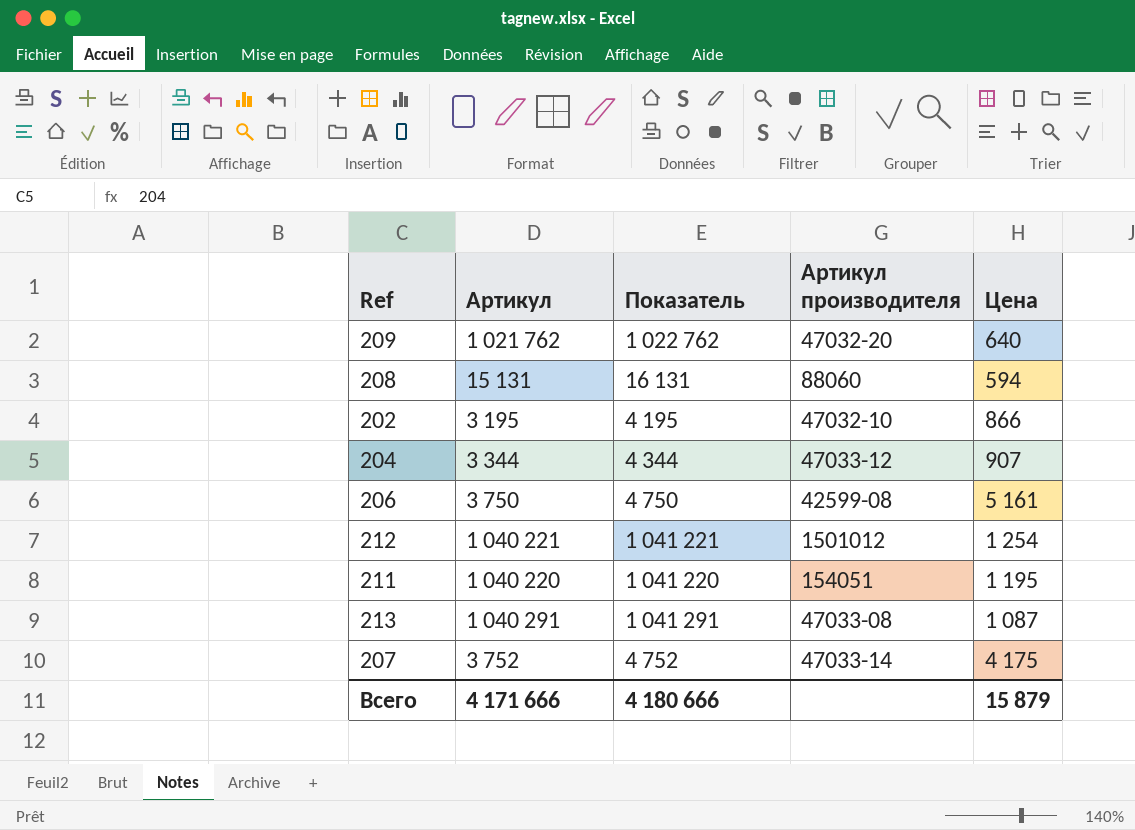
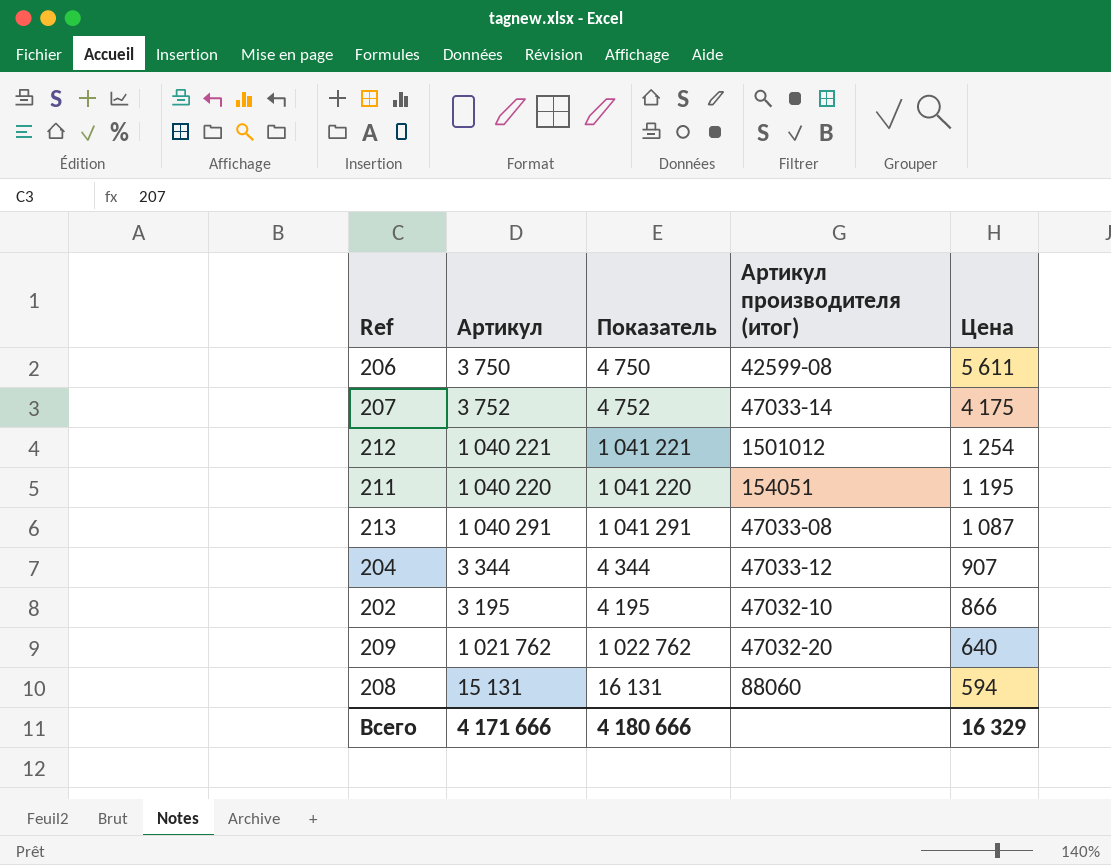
row order: none -> Цена descending
column name: Артикул производителя -> Артикул производителя (итог)
206 | Цена: 5 161 -> 5 611
Всего | Цена: 15 879 -> 16 329

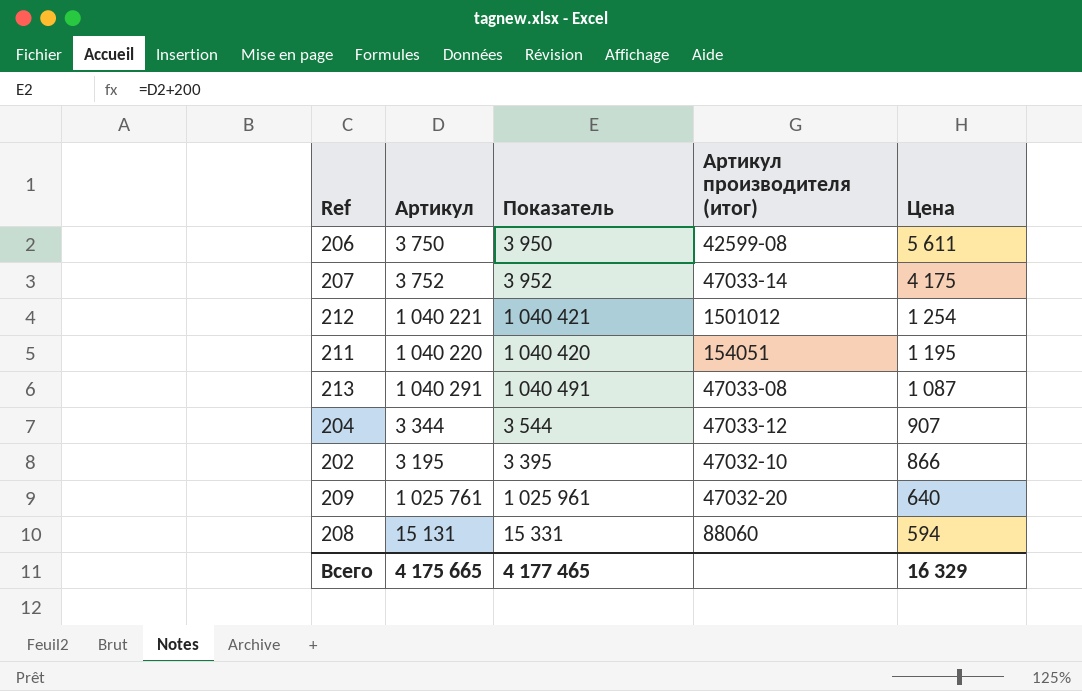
column Показатель | formula: [Артикул] + 1000 -> [Артикул] + 200
209 | Артикул: 1 021 762 -> 1 025 761
Всего | Артикул: 4 171 666 -> 4 175 665
Всего | Показатель: 4 180 666 -> 4 177 465

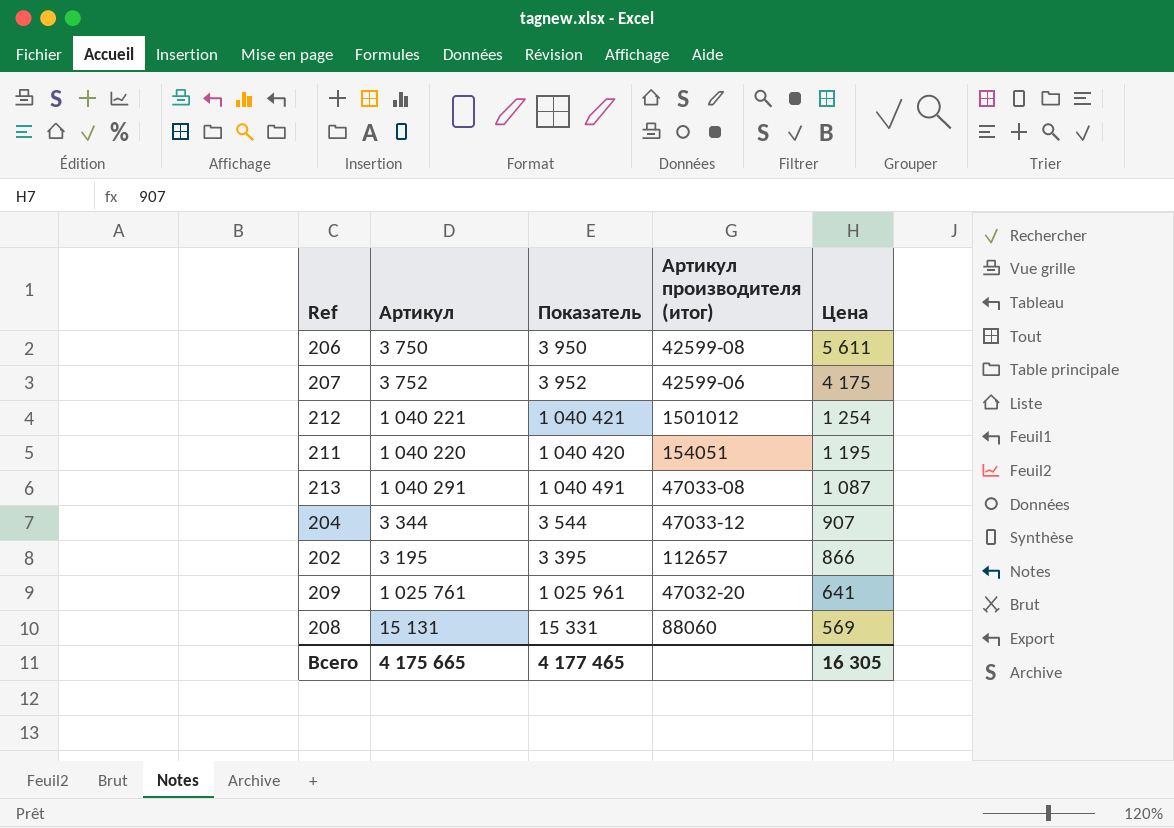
207 | Артикул производителя (итог): 47033-14 -> 42599-06
202 | Артикул производителя (итог): 47032-10 -> 112657
209 | Цена: 640 -> 641
208 | Цена: 594 -> 569
Всего | Цена: 16 329 -> 16 305

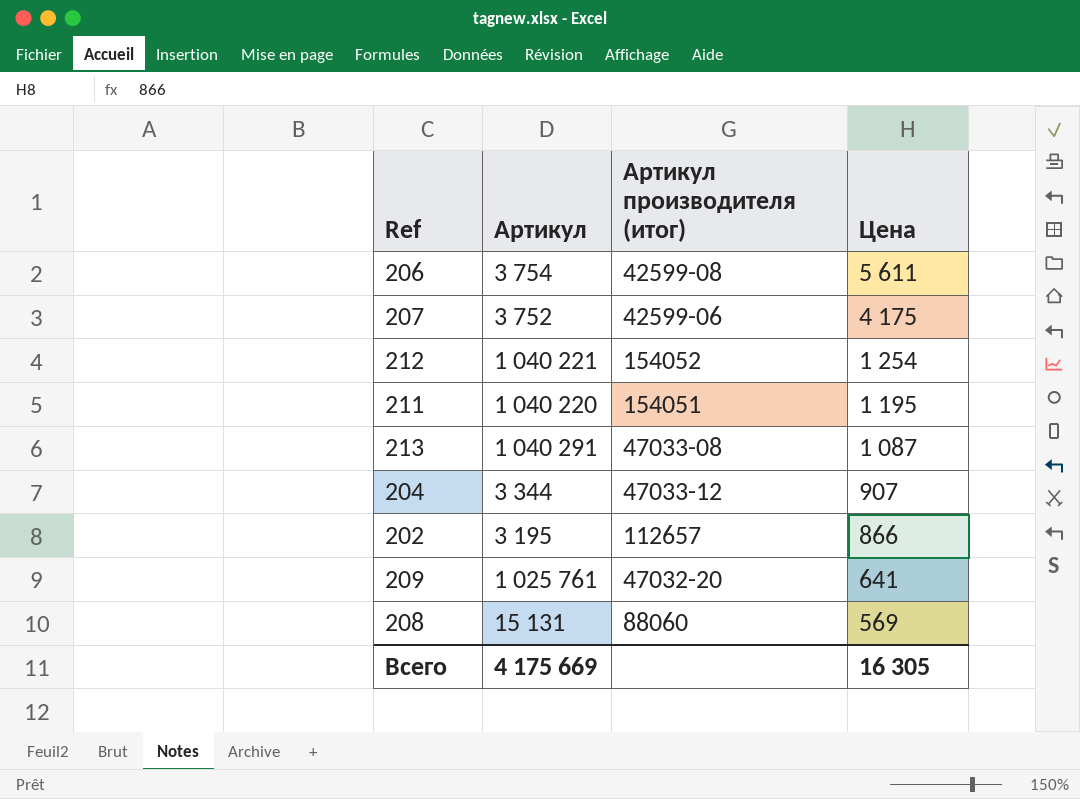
column Показатель | formula: [Артикул] + 200 -> none
206 | Артикул: 3 750 -> 3 754
212 | Артикул производителя (итог): 1501012 -> 154052
Всего | Артикул: 4 175 665 -> 4 175 669

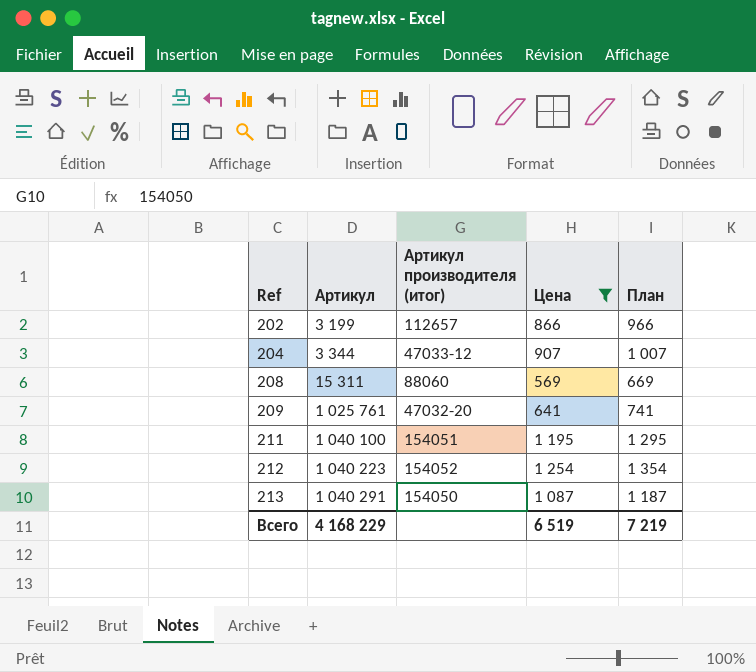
filter: none -> Цена <= 1 254
row order: Цена descending -> Ref ascending
column План | formula: none -> [Цена] + 100
202 | Артикул: 3 195 -> 3 199
208 | Артикул: 15 131 -> 15 311
211 | Артикул: 1 040 220 -> 1 040 100
212 | Артикул: 1 040 221 -> 1 040 223
213 | Артикул производителя (итог): 47033-08 -> 154050
Всего | Артикул: 4 175 669 -> 4 168 229
Всего | Цена: 16 305 -> 6 519

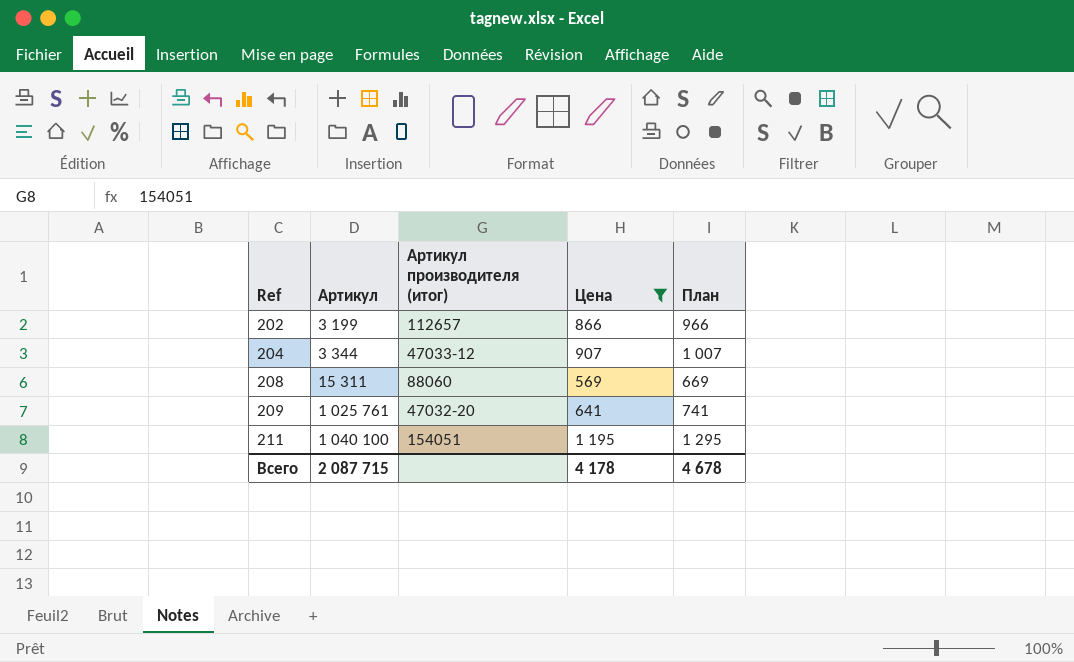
row 212: 1 040 223 | 154052 | 1 254 | 1 354 -> none
row 213: 1 040 291 | 154050 | 1 087 | 1 187 -> none
Всего | Артикул: 4 168 229 -> 2 087 715
Всего | Цена: 6 519 -> 4 178
Всего | План: 7 219 -> 4 678

